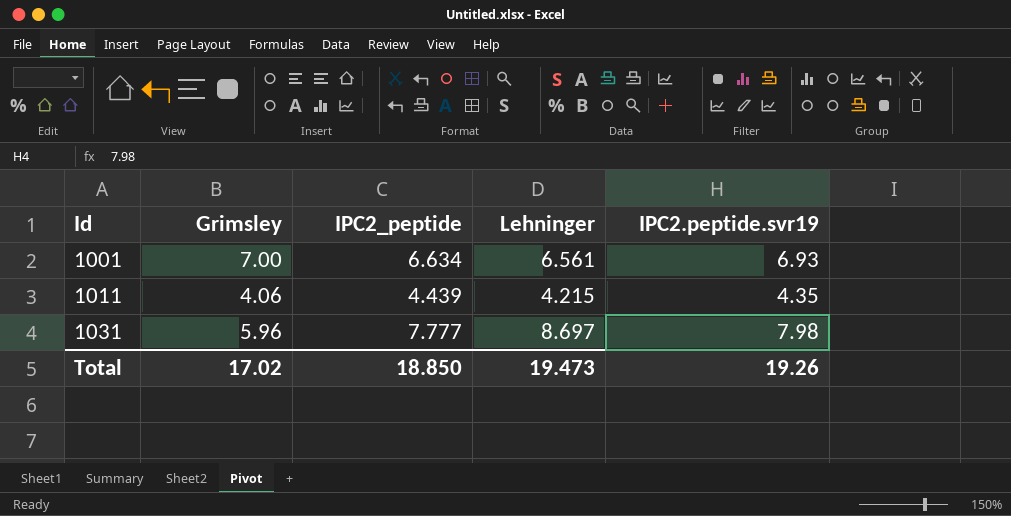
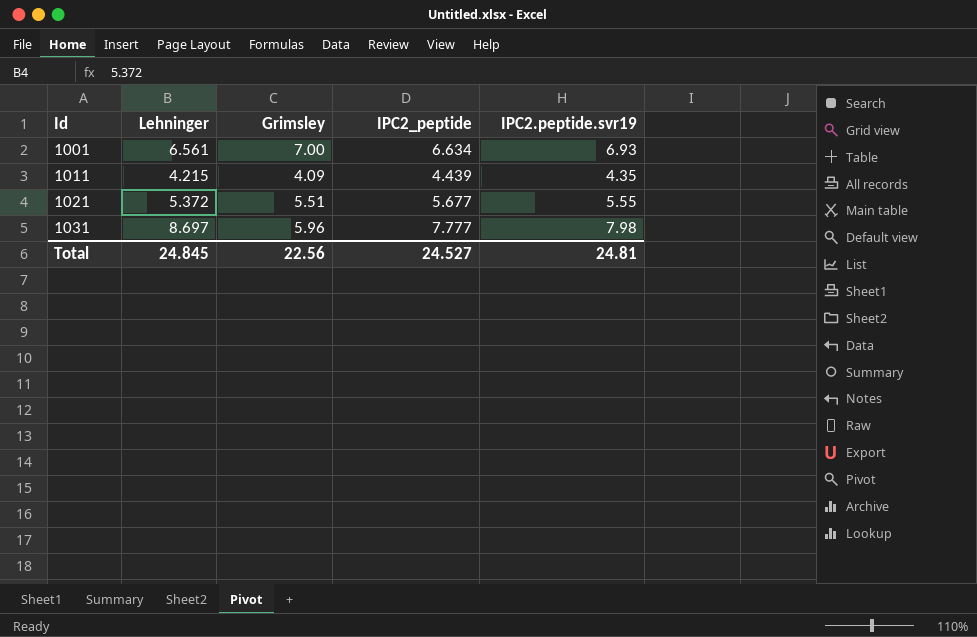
column Lehninger | position: 4 -> 2
1011 | Grimsley: 4.06 -> 4.09
row 1021: none -> 5.372 | 5.51 | 5.677 | 5.55
Total | Lehninger: 19.473 -> 24.845
Total | Grimsley: 17.02 -> 22.56
Total | IPC2_peptide: 18.850 -> 24.527
Total | IPC2.peptide.svr19: 19.26 -> 24.81

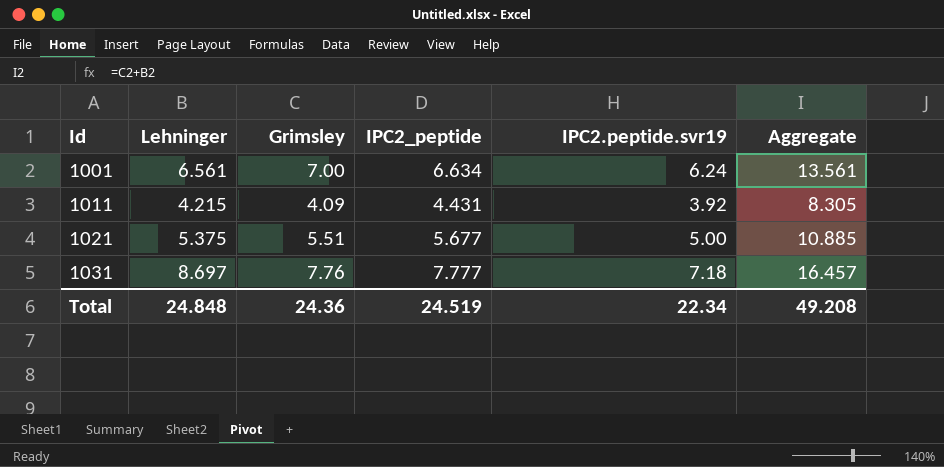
column Aggregate | formula: none -> [Lehninger] + [Grimsley]
1001 | IPC2.peptide.svr19: 6.93 -> 6.24
1011 | IPC2_peptide: 4.439 -> 4.431
1011 | IPC2.peptide.svr19: 4.35 -> 3.92
1021 | Lehninger: 5.372 -> 5.375
1021 | IPC2.peptide.svr19: 5.55 -> 5.00
1031 | Grimsley: 5.96 -> 7.76
1031 | IPC2.peptide.svr19: 7.98 -> 7.18
Total | Lehninger: 24.845 -> 24.848
Total | Grimsley: 22.56 -> 24.36
Total | IPC2_peptide: 24.527 -> 24.519
Total | IPC2.peptide.svr19: 24.81 -> 22.34

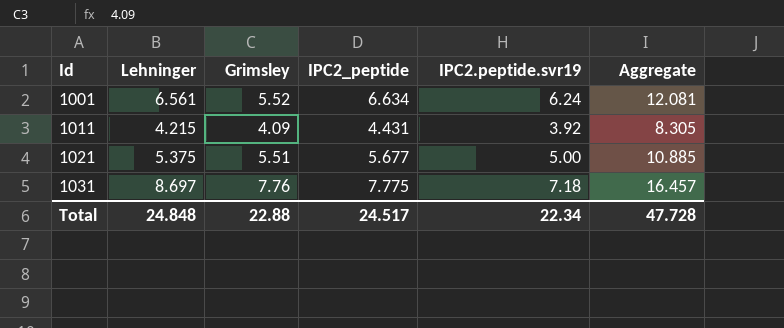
1001 | Grimsley: 7.00 -> 5.52
1001 | Aggregate: 13.561 -> 12.081
1031 | IPC2_peptide: 7.777 -> 7.775
Total | Grimsley: 24.36 -> 22.88
Total | IPC2_peptide: 24.519 -> 24.517
Total | Aggregate: 49.208 -> 47.728

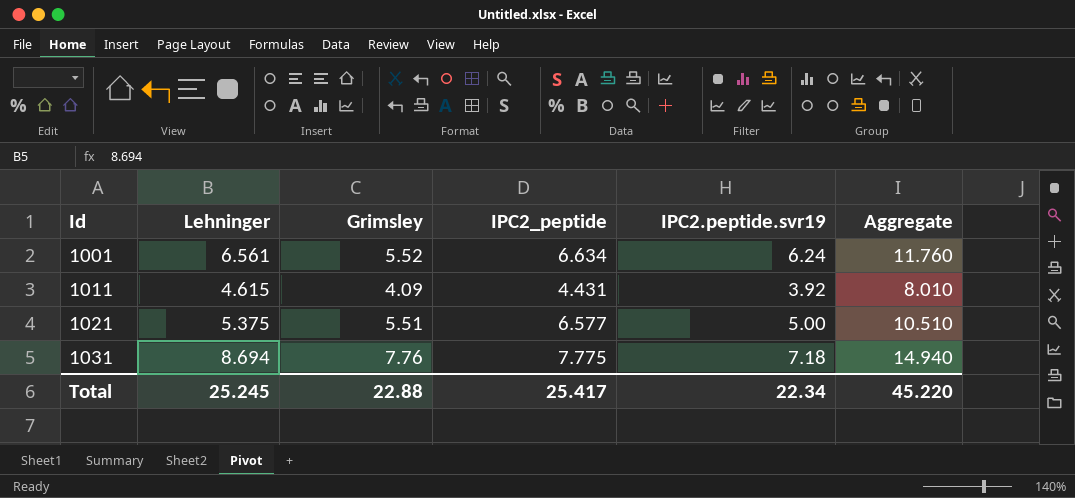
column Aggregate | formula: [Lehninger] + [Grimsley] -> [Grimsley] + [IPC2.peptide.svr19]
1011 | Lehninger: 4.215 -> 4.615
1021 | IPC2_peptide: 5.677 -> 6.577
1031 | Lehninger: 8.697 -> 8.694
Total | Lehninger: 24.848 -> 25.245
Total | IPC2_peptide: 24.517 -> 25.417
Total | Aggregate: 47.728 -> 45.220

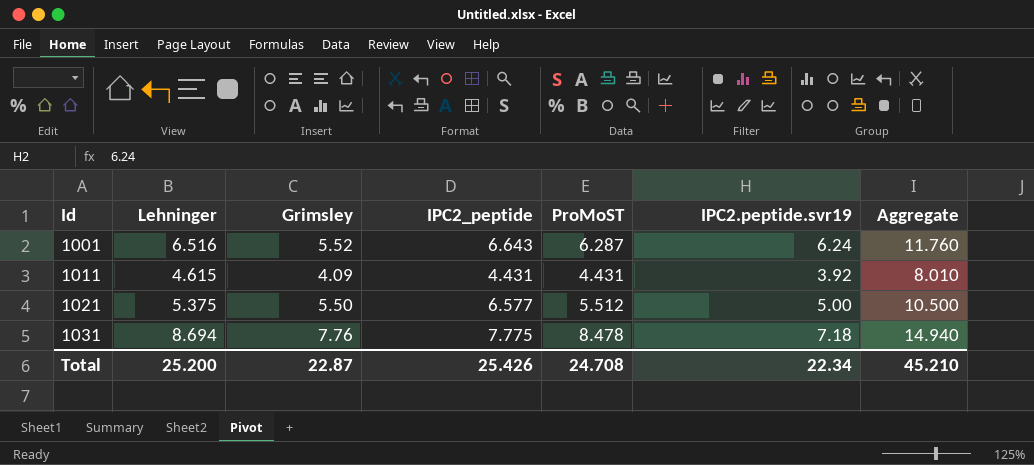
column ProMoST | position: none -> 5
1001 | Lehninger: 6.561 -> 6.516
1001 | IPC2_peptide: 6.634 -> 6.643
1021 | Grimsley: 5.51 -> 5.50
1021 | Aggregate: 10.510 -> 10.500
Total | Lehninger: 25.245 -> 25.200
Total | Grimsley: 22.88 -> 22.87
Total | IPC2_peptide: 25.417 -> 25.426
Total | Aggregate: 45.220 -> 45.210

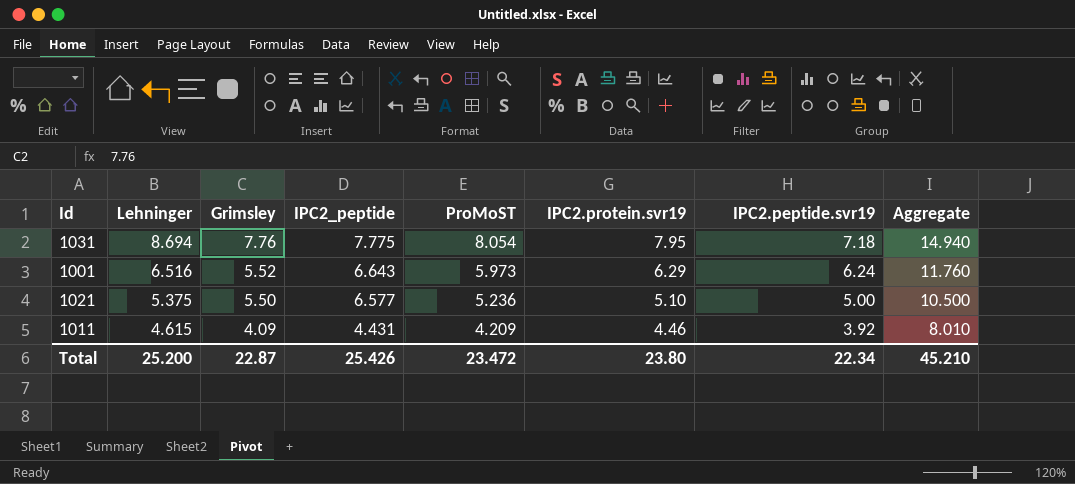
row order: Id ascending -> Lehninger descending
column IPC2.protein.svr19 | position: none -> 6
1031 | ProMoST: 8.478 -> 8.054
1001 | ProMoST: 6.287 -> 5.973
1021 | ProMoST: 5.512 -> 5.236
1011 | ProMoST: 4.431 -> 4.209
Total | ProMoST: 24.708 -> 23.472

